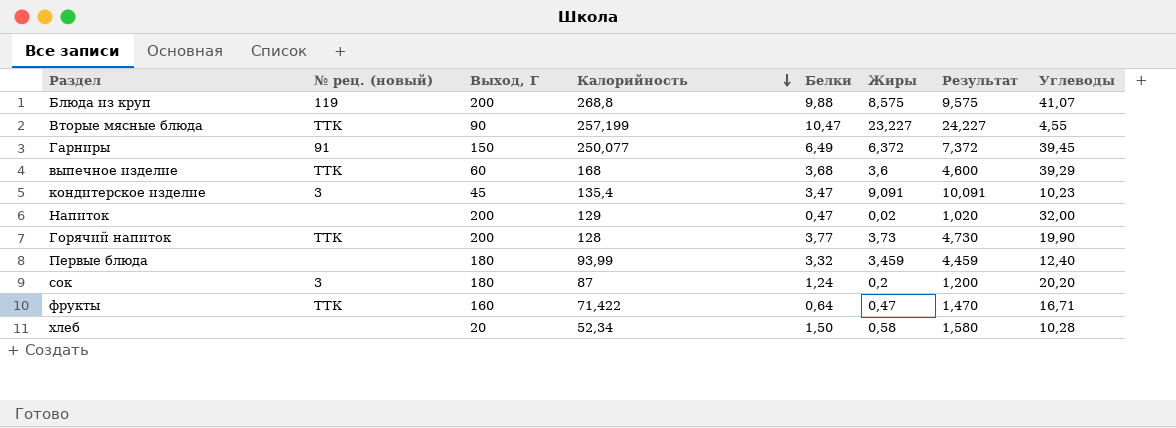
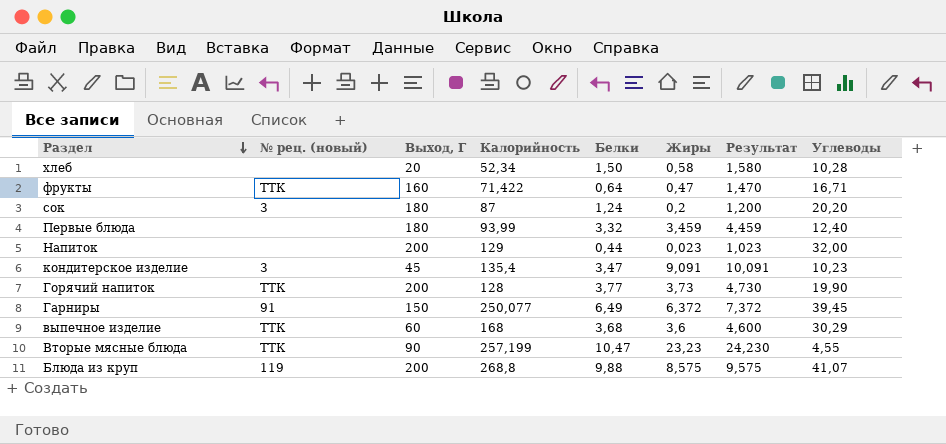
row order: Калорийность descending -> Раздел descending
Напиток | Белки: 0,47 -> 0,44
Напиток | Жиры: 0,02 -> 0,023
Напиток | Результат: 1,020 -> 1,023
выпечное изделие | Углеводы: 39,29 -> 30,29
Вторые мясные блюда | Жиры: 23,227 -> 23,23
Вторые мясные блюда | Результат: 24,227 -> 24,230

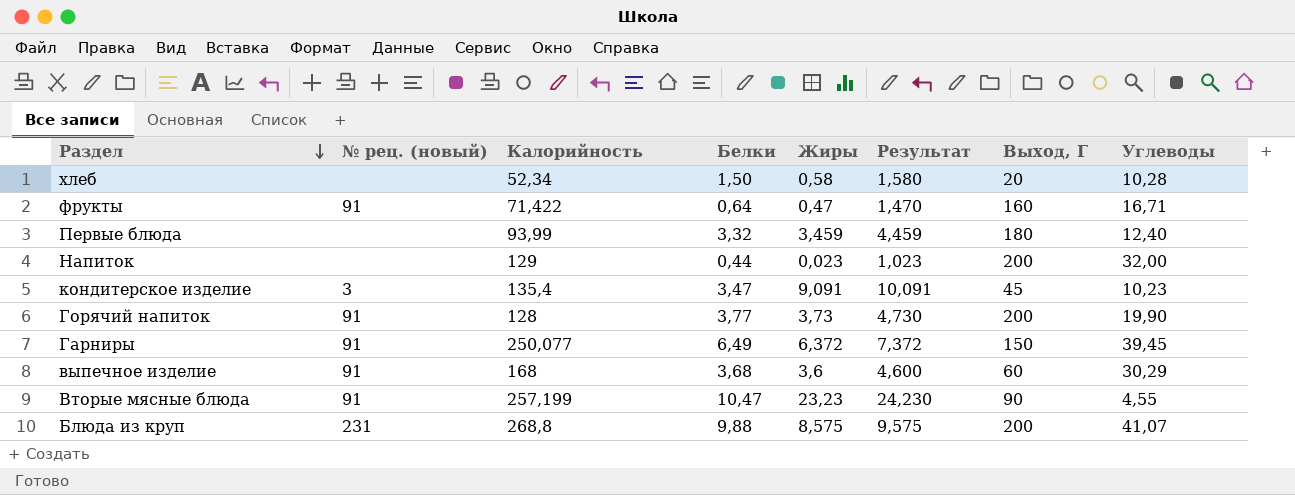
column Выход, Г | position: 3 -> 7
row сок: 3 | 180 | 87 | 1,24 | 0,2 | 1,200 | 20,20 -> none
фрукты | № рец. (новый): ТТК -> 91
Горячий напиток | № рец. (новый): ТТК -> 91
выпечное изделие | № рец. (новый): ТТК -> 91
Вторые мясные блюда | № рец. (новый): ТТК -> 91
Блюда из круп | № рец. (новый): 119 -> 231

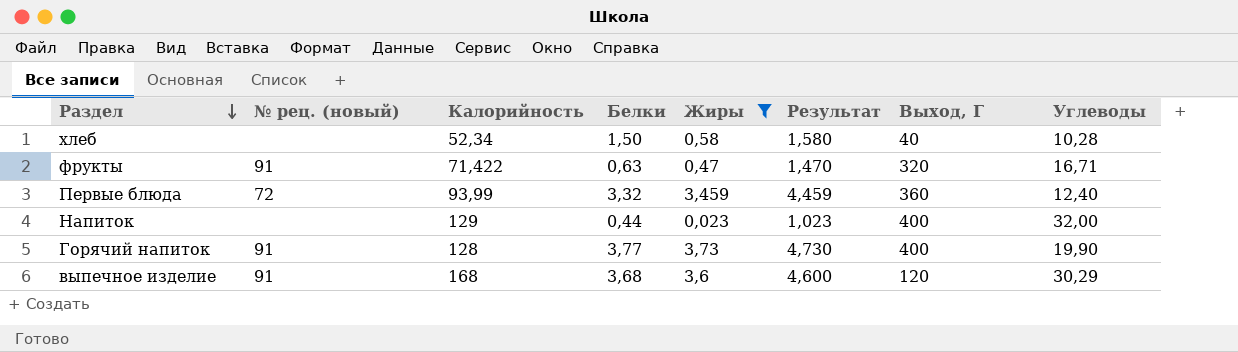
filter: none -> Жиры <= 3,73
хлеб | Выход, Г: 20 -> 40
фрукты | Белки: 0,64 -> 0,63
фрукты | Выход, Г: 160 -> 320
Первые блюда | № рец. (новый): none -> 72
Первые блюда | Выход, Г: 180 -> 360
Напиток | Выход, Г: 200 -> 400
Горячий напиток | Выход, Г: 200 -> 400
выпечное изделие | Выход, Г: 60 -> 120

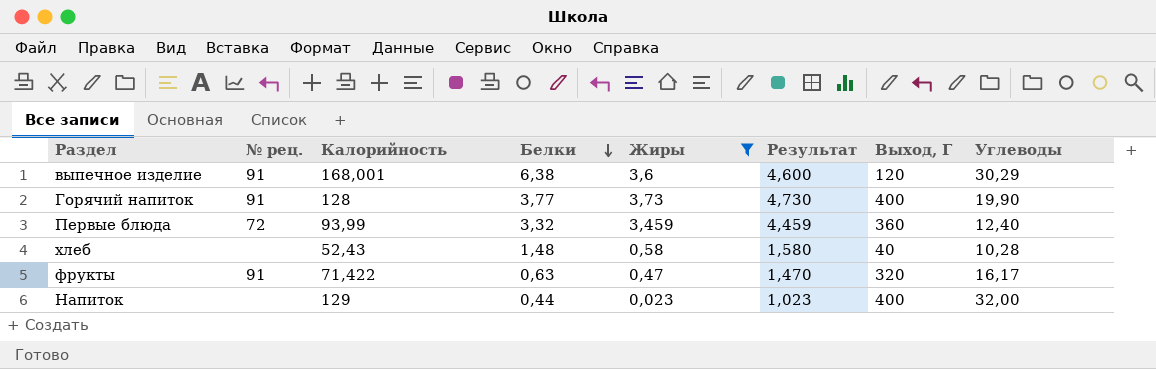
row order: Раздел descending -> Белки descending
column name: № рец. (новый) -> № рец.
выпечное изделие | Калорийность: 168 -> 168,001
выпечное изделие | Белки: 3,68 -> 6,38
хлеб | Калорийность: 52,34 -> 52,43
хлеб | Белки: 1,50 -> 1,48
фрукты | Углеводы: 16,71 -> 16,17

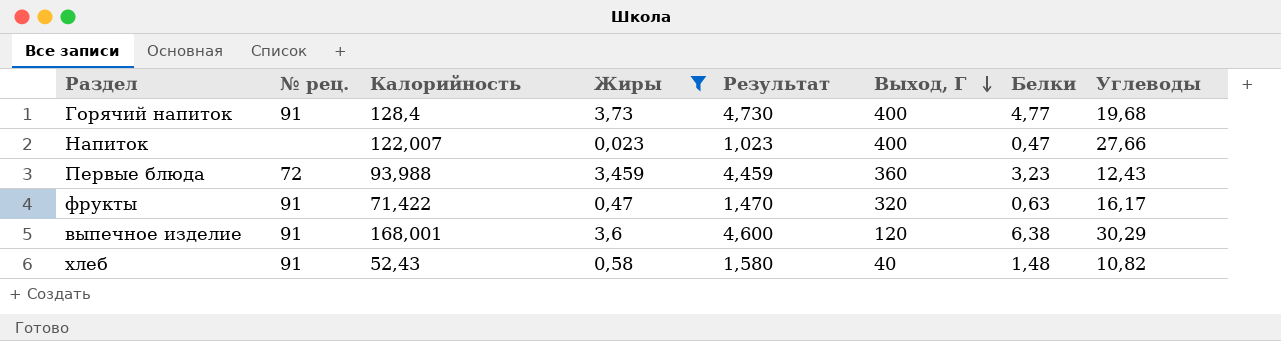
row order: Белки descending -> Выход, Г descending
column Белки | position: 4 -> 7
Горячий напиток | Калорийность: 128 -> 128,4
Горячий напиток | Белки: 3,77 -> 4,77
Горячий напиток | Углеводы: 19,90 -> 19,68
Напиток | Калорийность: 129 -> 122,007
Напиток | Белки: 0,44 -> 0,47
Напиток | Углеводы: 32,00 -> 27,66
Первые блюда | Калорийность: 93,99 -> 93,988
Первые блюда | Белки: 3,32 -> 3,23
Первые блюда | Углеводы: 12,40 -> 12,43
хлеб | № рец.: none -> 91
хлеб | Углеводы: 10,28 -> 10,82

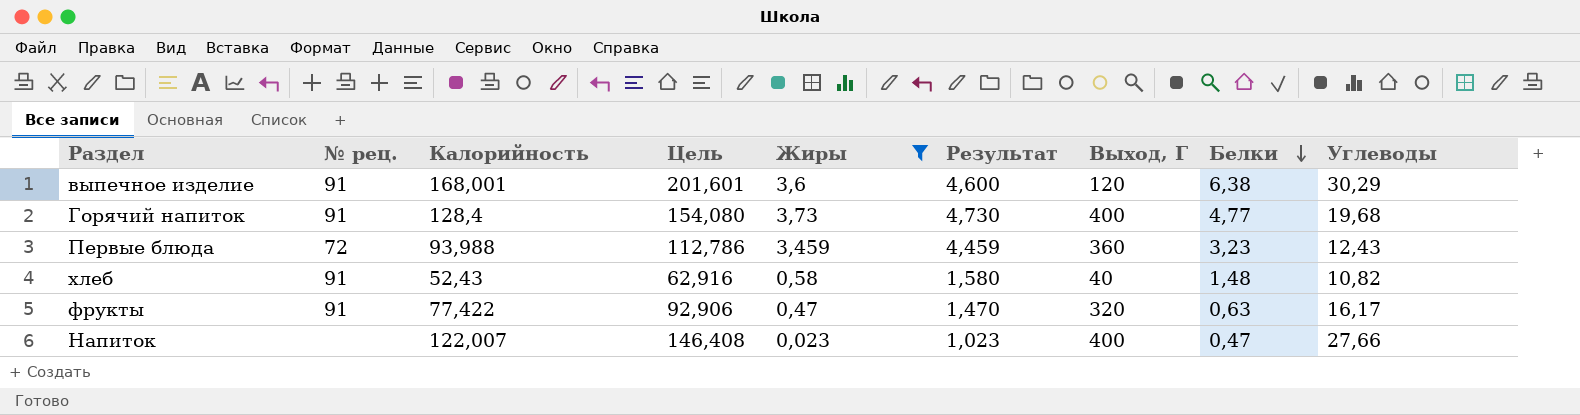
row order: Выход, Г descending -> Белки descending
column Цель | formula: none -> [Калорийность] * 1,2
фрукты | Калорийность: 71,422 -> 77,422

